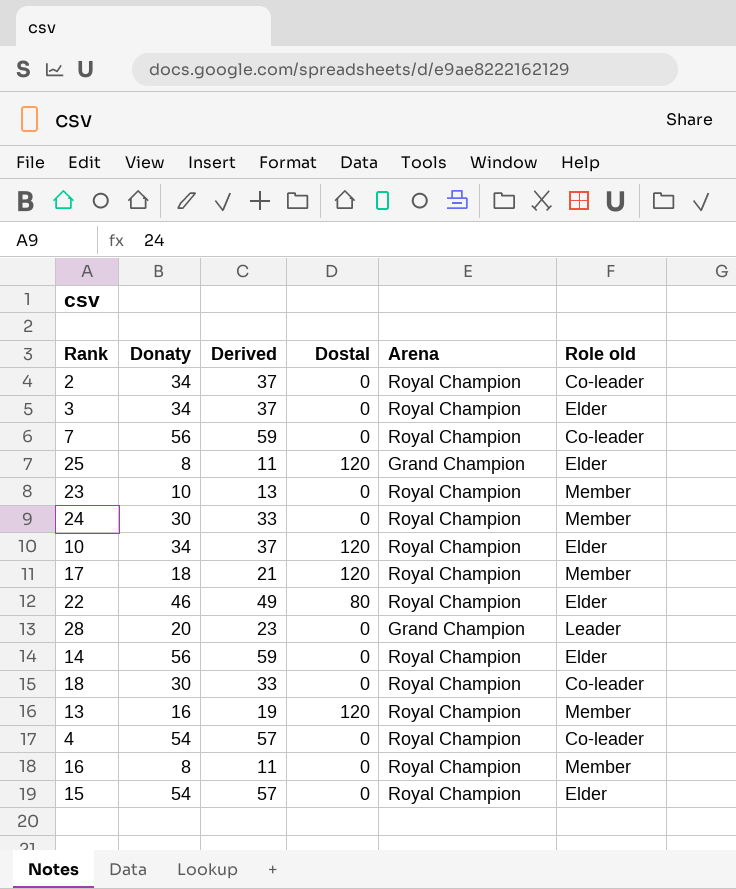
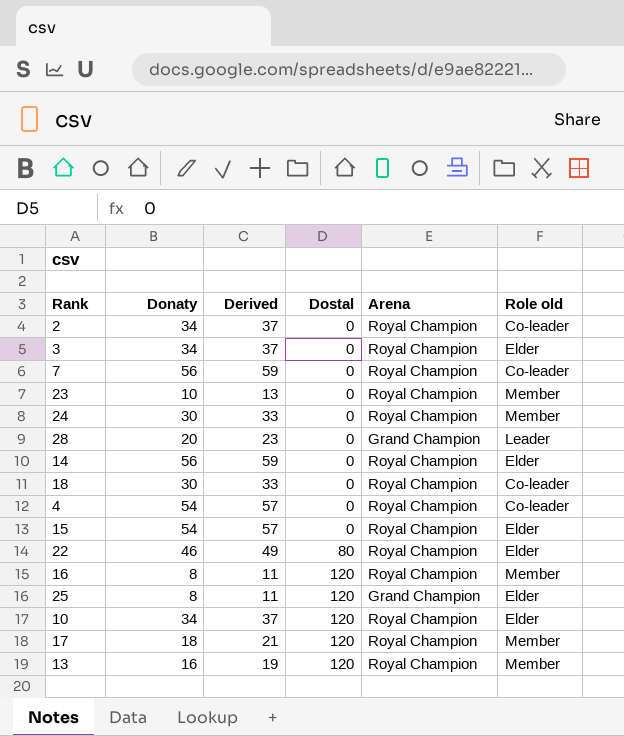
row order: none -> Dostal ascending
16 | Dostal: 0 -> 120

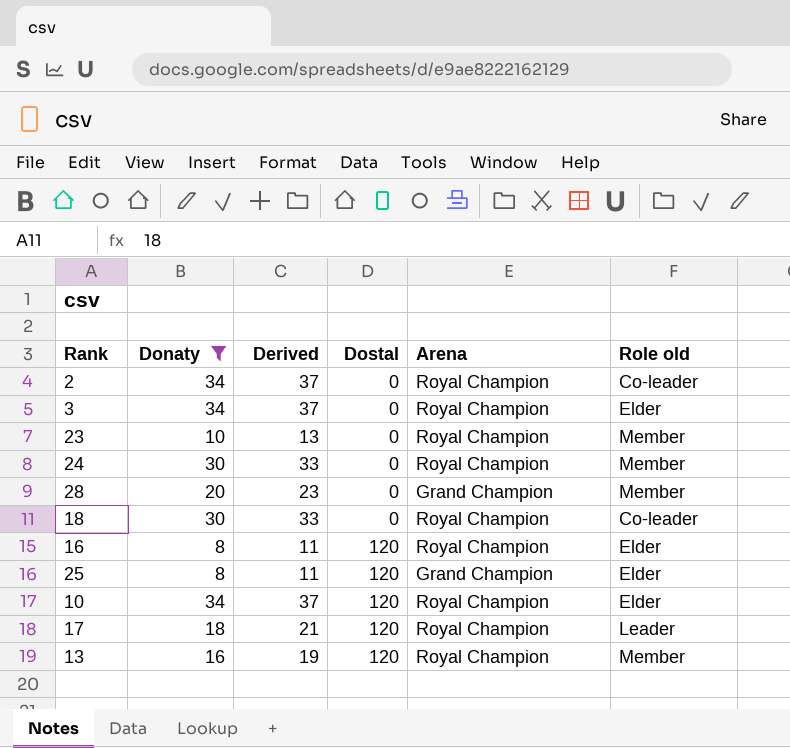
filter: none -> Donaty <= 34
28 | Role old: Leader -> Member
16 | Role old: Member -> Elder
17 | Role old: Member -> Leader

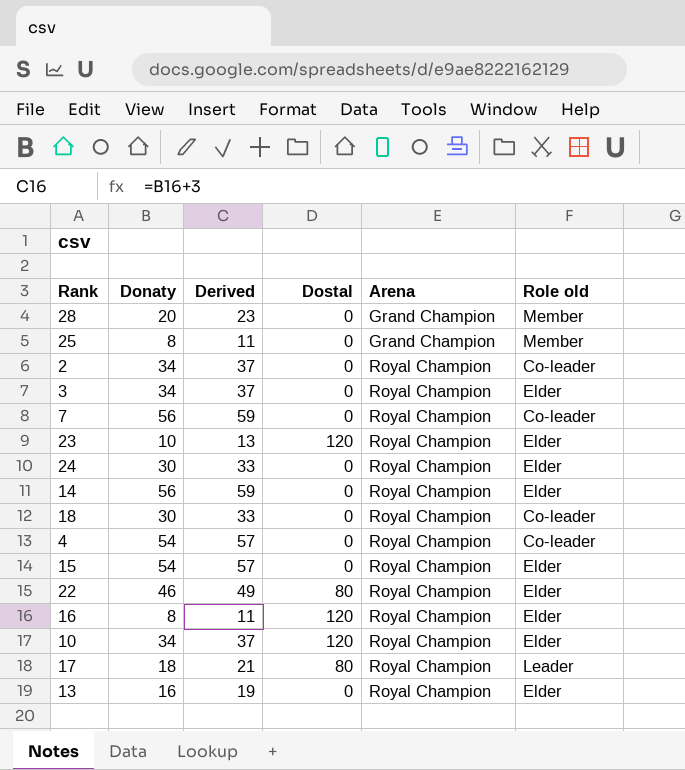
filter: Donaty <= 34 -> none
row order: Dostal ascending -> Arena ascending
25 | Dostal: 120 -> 0
25 | Role old: Elder -> Member
23 | Dostal: 0 -> 120
23 | Role old: Member -> Elder
24 | Role old: Member -> Elder
17 | Dostal: 120 -> 80
13 | Dostal: 120 -> 0
13 | Role old: Member -> Elder

